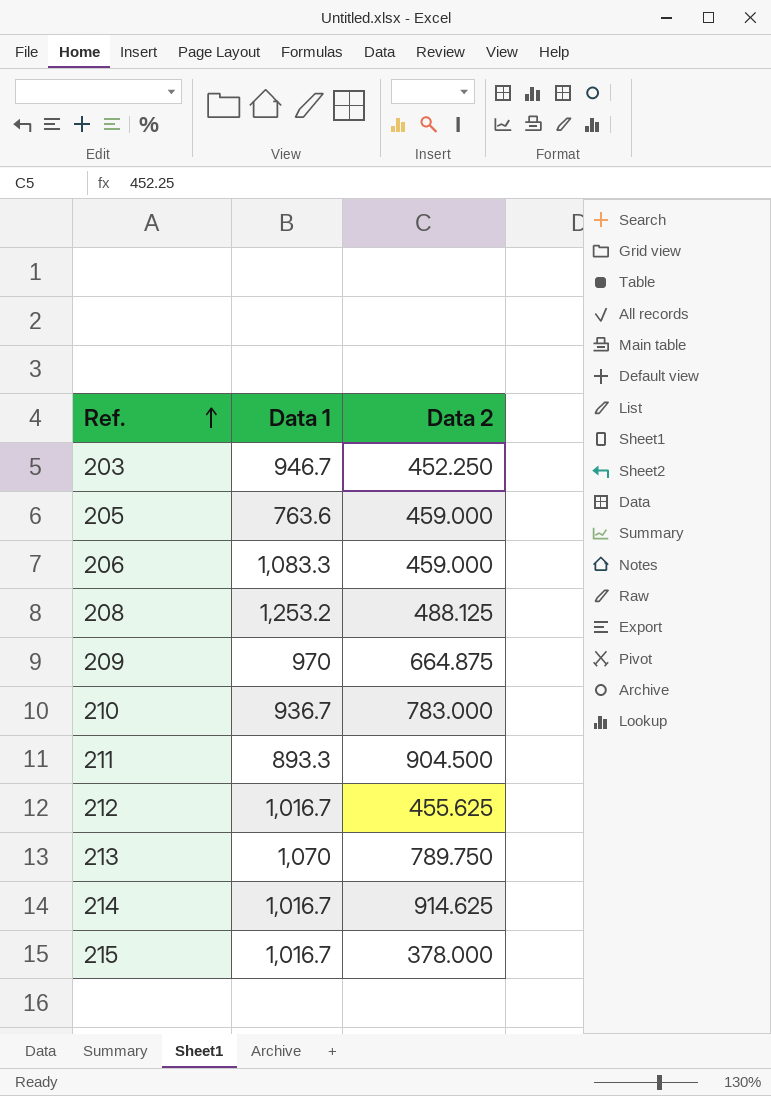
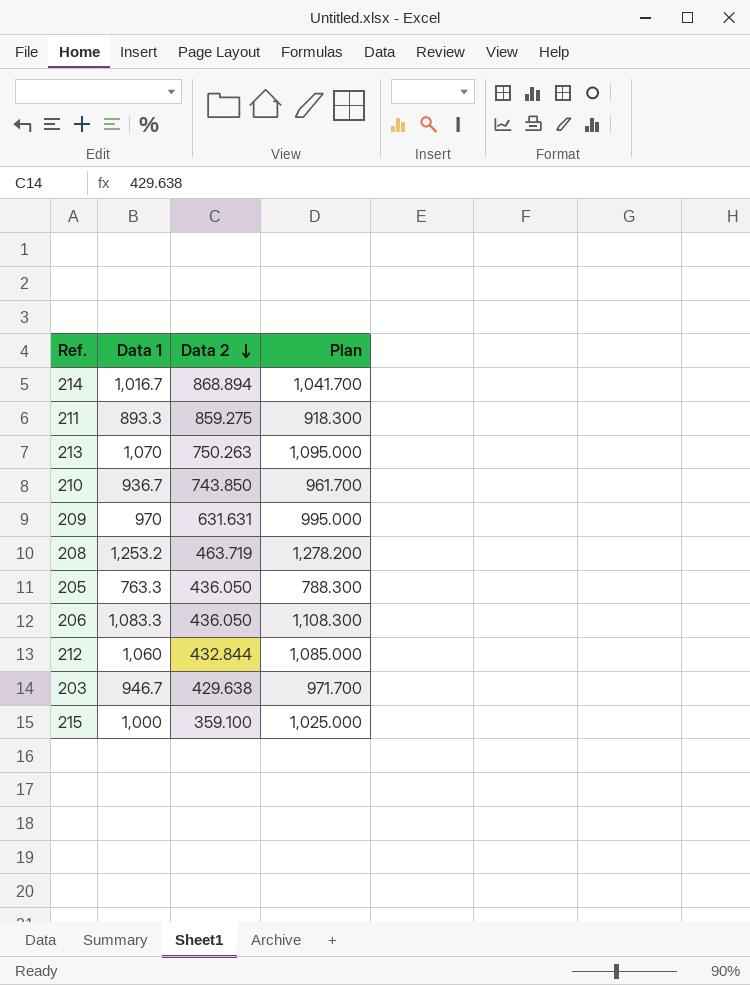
row order: Ref. ascending -> Data 2 descending
column Plan | formula: none -> [Data 1] + 25
214 | Data 2: 914.625 -> 868.894
211 | Data 2: 904.500 -> 859.275
213 | Data 2: 789.750 -> 750.263
210 | Data 2: 783.000 -> 743.850
209 | Data 2: 664.875 -> 631.631
208 | Data 2: 488.125 -> 463.719
205 | Data 1: 763.6 -> 763.3
205 | Data 2: 459.000 -> 436.050
206 | Data 2: 459.000 -> 436.050
212 | Data 1: 1,016.7 -> 1,060
212 | Data 2: 455.625 -> 432.844
203 | Data 2: 452.250 -> 429.638
215 | Data 1: 1,016.7 -> 1,000
215 | Data 2: 378.000 -> 359.100

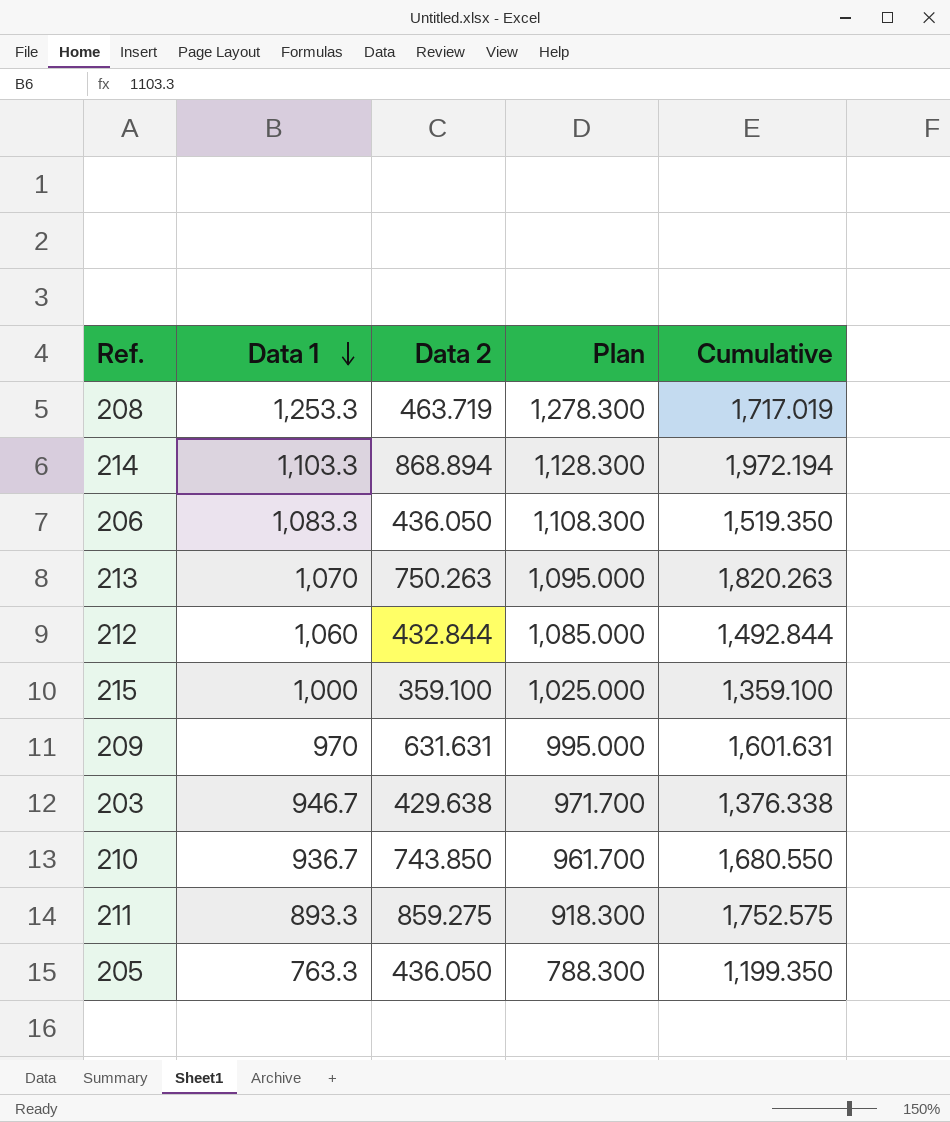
row order: Data 2 descending -> Data 1 descending
column Cumulative | formula: none -> [Data 1] + [Data 2]
208 | Data 1: 1,253.2 -> 1,253.3
208 | Plan: 1,278.200 -> 1,278.300
214 | Data 1: 1,016.7 -> 1,103.3
214 | Plan: 1,041.700 -> 1,128.300

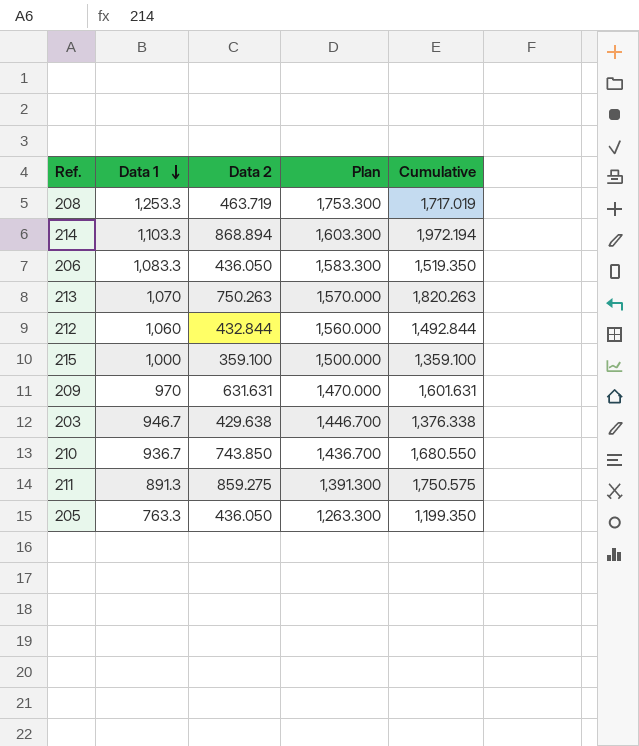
column Plan | formula: [Data 1] + 25 -> [Data 1] + 500
211 | Data 1: 893.3 -> 891.3
211 | Cumulative: 1,752.575 -> 1,750.575

